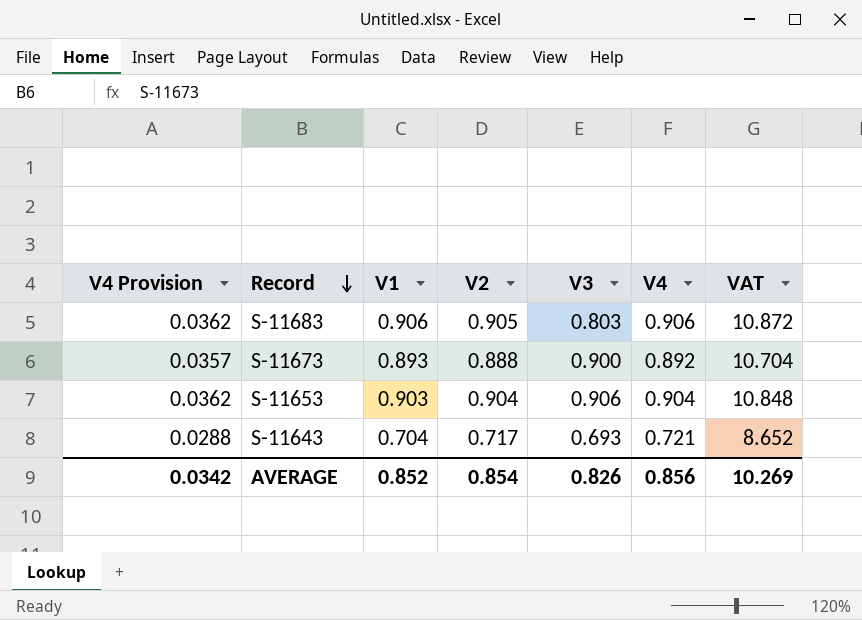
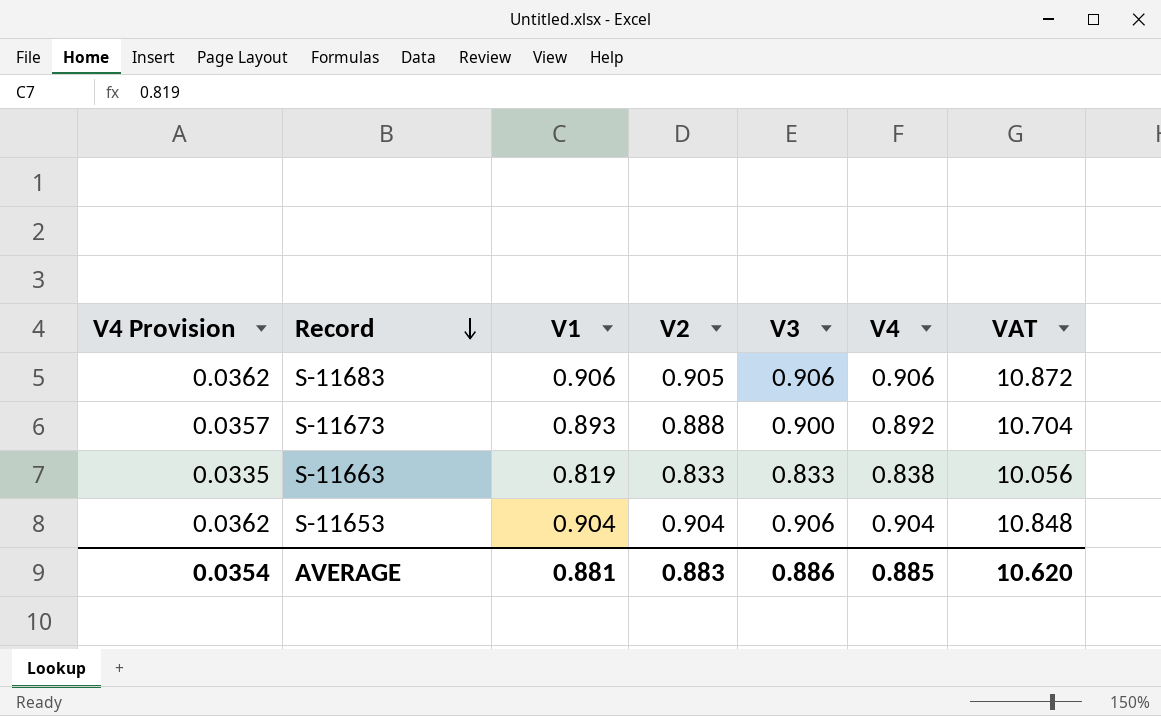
row S-11643: 0.0288 | 0.704 | 0.717 | 0.693 | 0.721 | 8.652 -> none
S-11683 | V3: 0.803 -> 0.906
row S-11663: none -> 0.0335 | 0.819 | 0.833 | 0.833 | 0.838 | 10.056
S-11653 | V1: 0.903 -> 0.904
AVERAGE | V4 Provision: 0.0342 -> 0.0354
AVERAGE | V1: 0.852 -> 0.881
AVERAGE | V2: 0.854 -> 0.883
AVERAGE | V3: 0.826 -> 0.886
AVERAGE | V4: 0.856 -> 0.885
AVERAGE | VAT: 10.269 -> 10.620

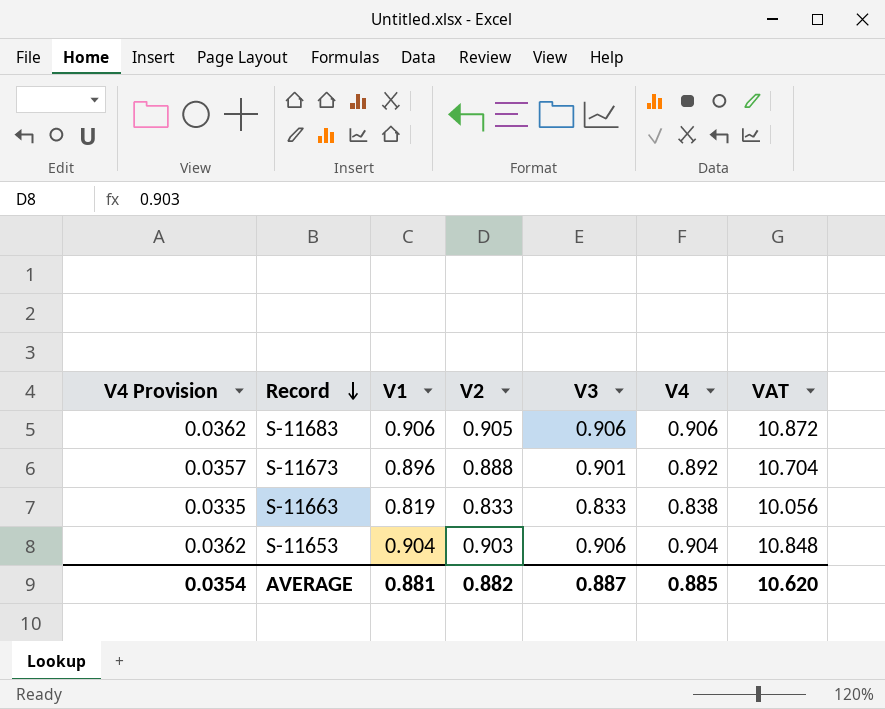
S-11673 | V1: 0.893 -> 0.896
S-11673 | V3: 0.900 -> 0.901
S-11653 | V2: 0.904 -> 0.903
AVERAGE | V2: 0.883 -> 0.882
AVERAGE | V3: 0.886 -> 0.887

